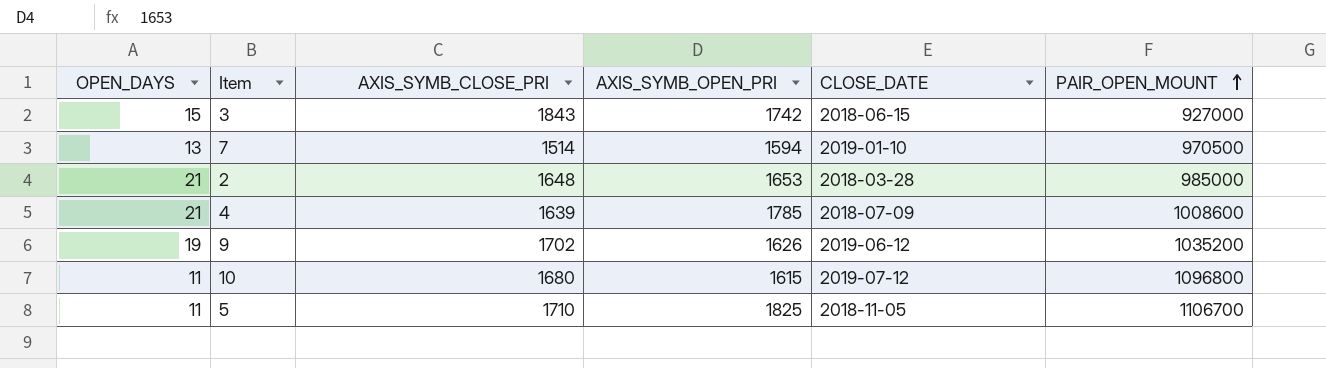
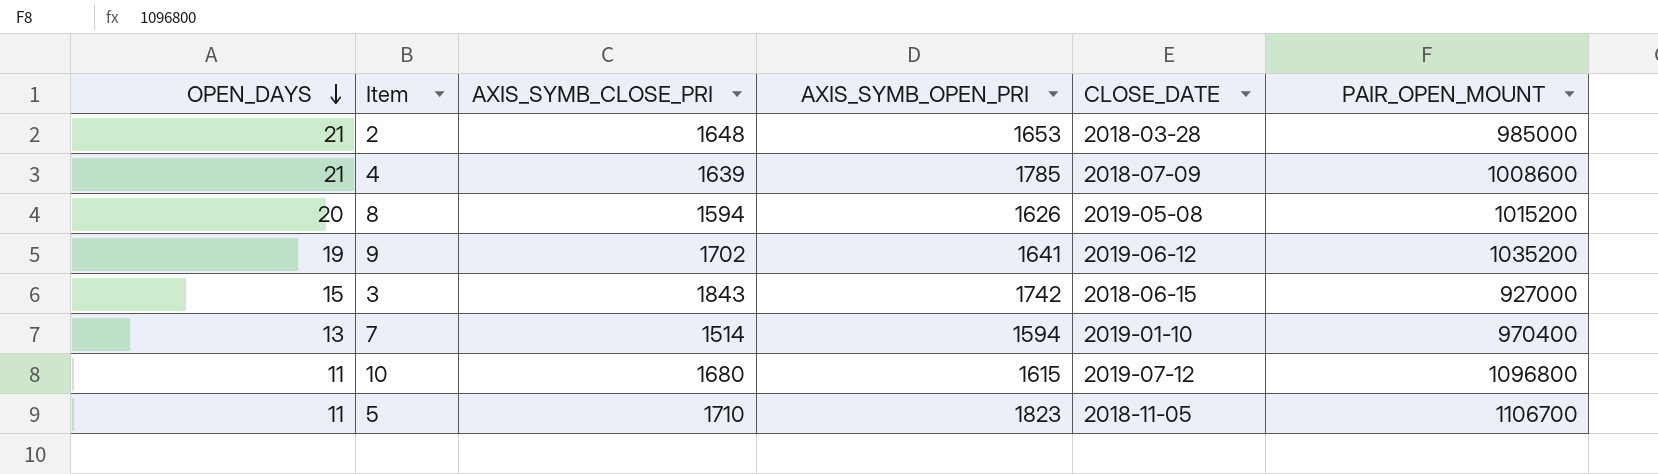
row order: PAIR_OPEN_MOUNT ascending -> OPEN_DAYS descending
row 8: none -> 20 | 1594 | 1626 | 2019-05-08 | 1015200
9 | AXIS_SYMB_OPEN_PRI: 1626 -> 1641
7 | PAIR_OPEN_MOUNT: 970500 -> 970400
5 | AXIS_SYMB_OPEN_PRI: 1825 -> 1823

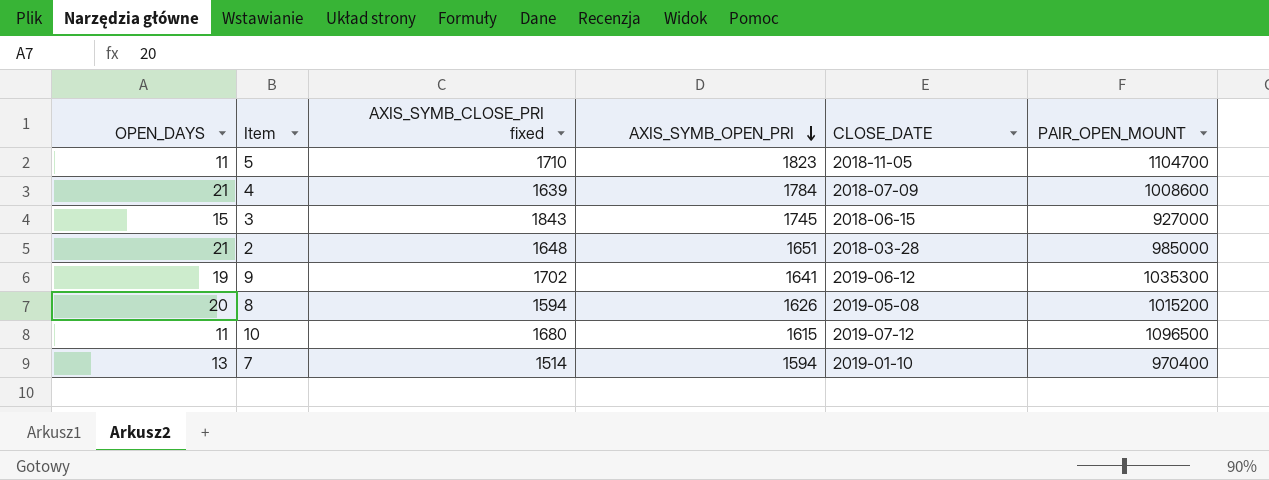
row order: OPEN_DAYS descending -> AXIS_SYMB_OPEN_PRI descending
column name: AXIS_SYMB_CLOSE_PRI -> AXIS_SYMB_CLOSE_PRI fixed
5 | PAIR_OPEN_MOUNT: 1106700 -> 1104700
4 | AXIS_SYMB_OPEN_PRI: 1785 -> 1784
3 | AXIS_SYMB_OPEN_PRI: 1742 -> 1745
2 | AXIS_SYMB_OPEN_PRI: 1653 -> 1651
9 | PAIR_OPEN_MOUNT: 1035200 -> 1035300
10 | PAIR_OPEN_MOUNT: 1096800 -> 1096500

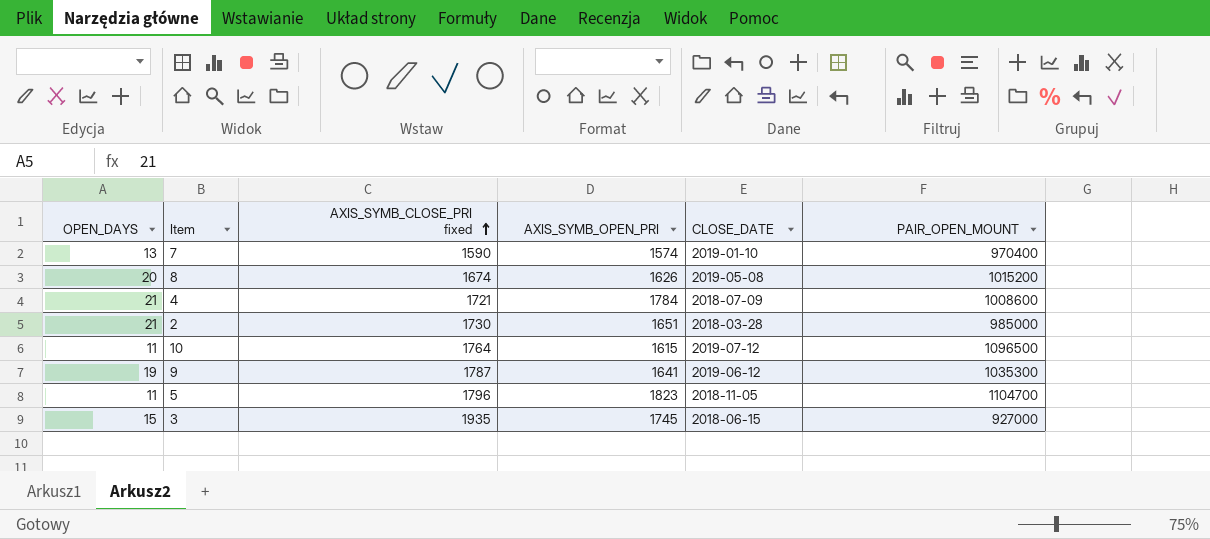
row order: AXIS_SYMB_OPEN_PRI descending -> AXIS_SYMB_CLOSE_PRI fixed ascending
7 | AXIS_SYMB_CLOSE_PRI fixed: 1514 -> 1590
7 | AXIS_SYMB_OPEN_PRI: 1594 -> 1574
8 | AXIS_SYMB_CLOSE_PRI fixed: 1594 -> 1674
4 | AXIS_SYMB_CLOSE_PRI fixed: 1639 -> 1721
2 | AXIS_SYMB_CLOSE_PRI fixed: 1648 -> 1730
10 | AXIS_SYMB_CLOSE_PRI fixed: 1680 -> 1764
9 | AXIS_SYMB_CLOSE_PRI fixed: 1702 -> 1787
5 | AXIS_SYMB_CLOSE_PRI fixed: 1710 -> 1796
3 | AXIS_SYMB_CLOSE_PRI fixed: 1843 -> 1935

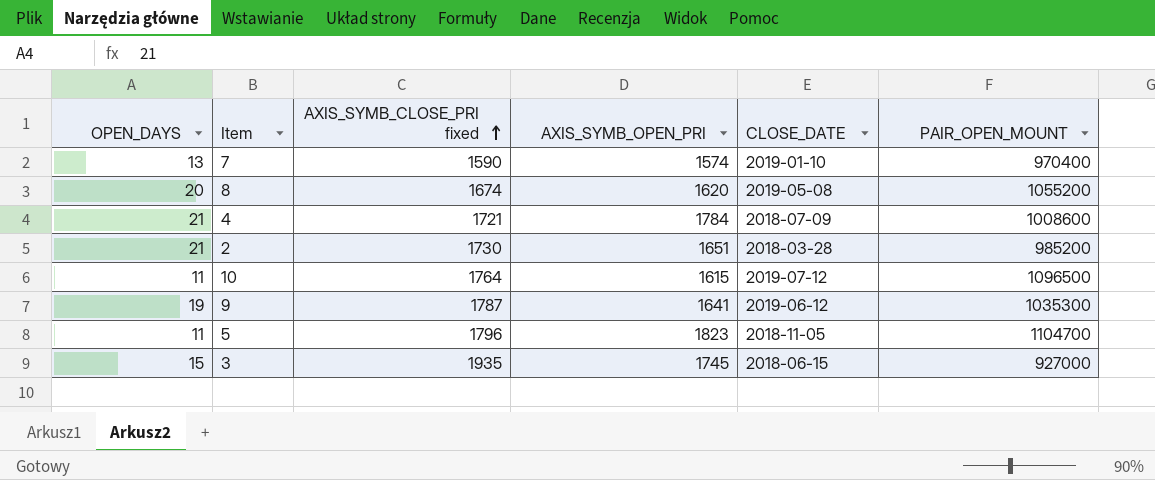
8 | AXIS_SYMB_OPEN_PRI: 1626 -> 1620
8 | PAIR_OPEN_MOUNT: 1015200 -> 1055200
2 | PAIR_OPEN_MOUNT: 985000 -> 985200

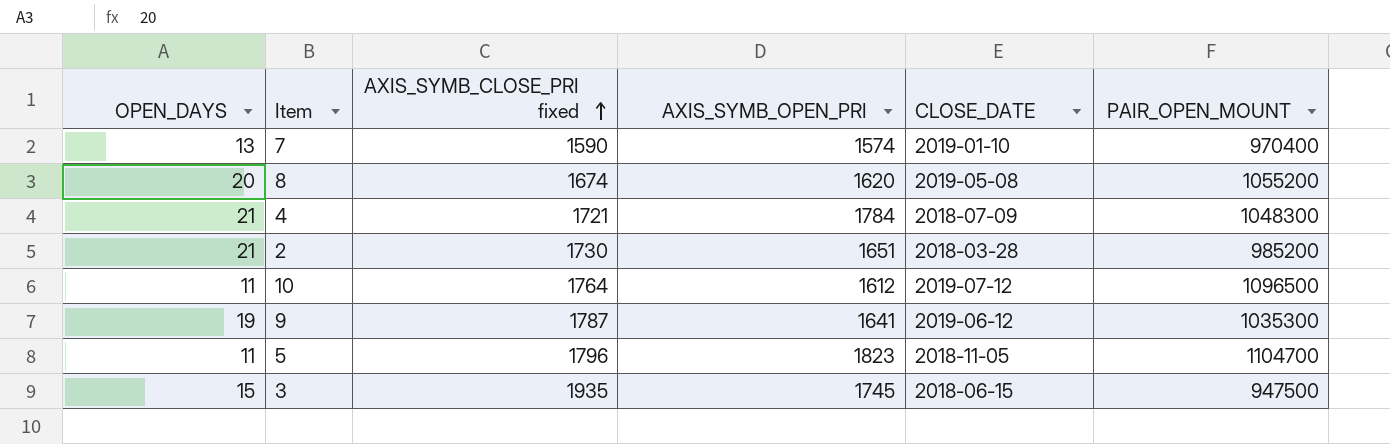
4 | PAIR_OPEN_MOUNT: 1008600 -> 1048300
10 | AXIS_SYMB_OPEN_PRI: 1615 -> 1612
3 | PAIR_OPEN_MOUNT: 927000 -> 947500

